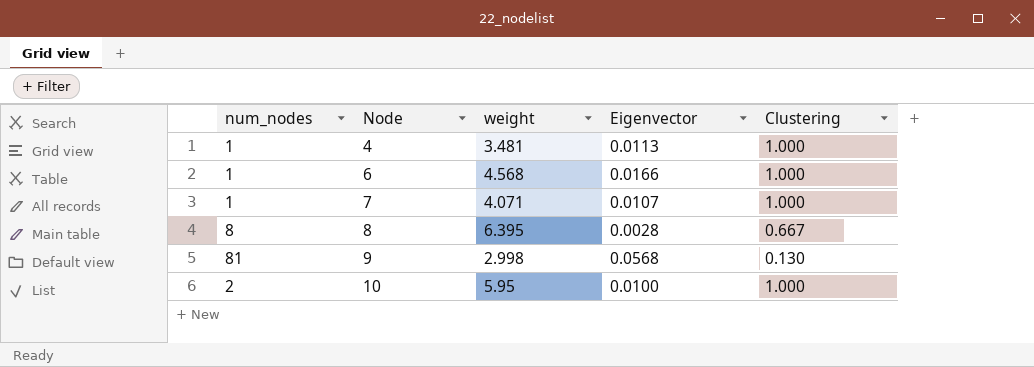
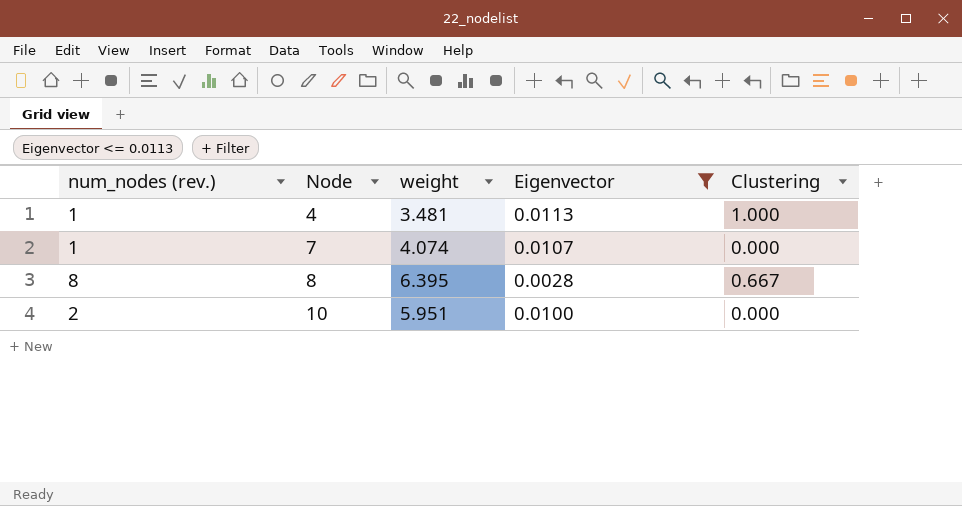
filter: none -> Eigenvector <= 0.0113
column name: num_nodes -> num_nodes (rev.)
7 | weight: 4.071 -> 4.074
7 | Clustering: 1.000 -> 0.000
10 | weight: 5.95 -> 5.951
10 | Clustering: 1.000 -> 0.000

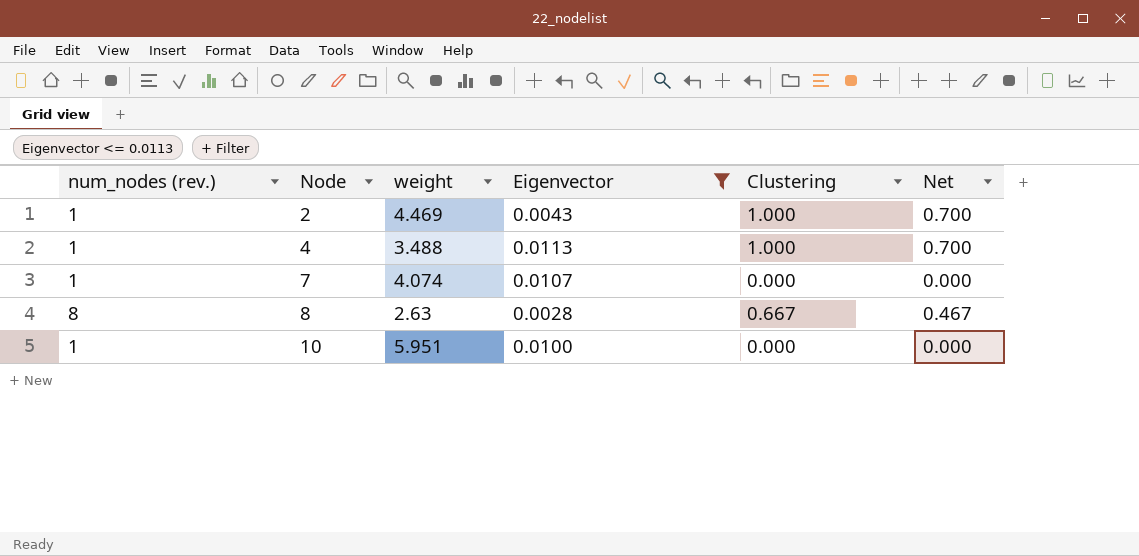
column Net | formula: none -> [Clustering] * 0.7
row 2: none -> 1 | 4.469 | 0.0043 | 1.000 | 0.700
4 | weight: 3.481 -> 3.488
8 | weight: 6.395 -> 2.63
10 | num_nodes (rev.): 2 -> 1

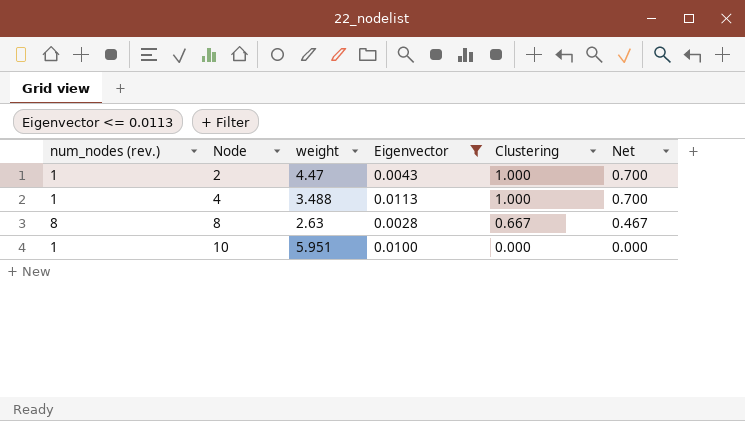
row 7: 1 | 4.074 | 0.0107 | 0.000 | 0.000 -> none
2 | weight: 4.469 -> 4.47

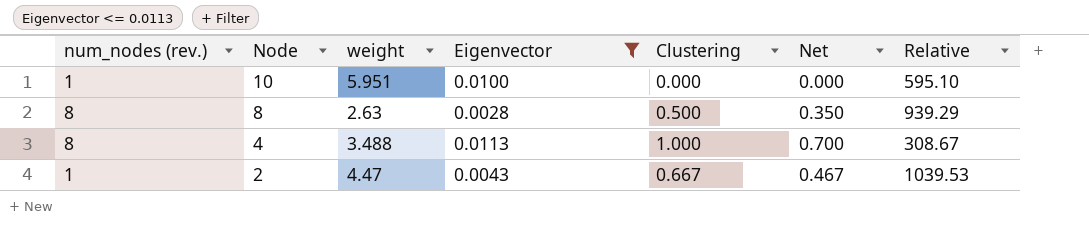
row order: Node ascending -> Node descending
column Relative | formula: none -> [weight] / [Eigenvector]
8 | Clustering: 0.667 -> 0.500
8 | Net: 0.467 -> 0.350
4 | num_nodes (rev.): 1 -> 8
2 | Clustering: 1.000 -> 0.667
2 | Net: 0.700 -> 0.467

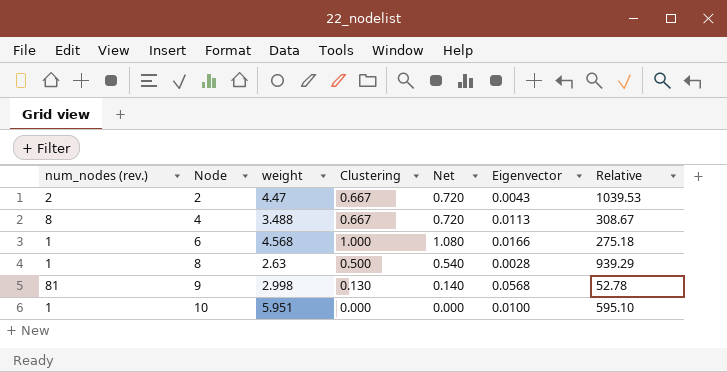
filter: Eigenvector <= 0.0113 -> none
row order: Node descending -> Node ascending
column Net | formula: [Clustering] * 0.7 -> [Clustering] * 1.08
column Eigenvector | position: 4 -> 6
2 | num_nodes (rev.): 1 -> 2
4 | Clustering: 1.000 -> 0.667
8 | num_nodes (rev.): 8 -> 1

